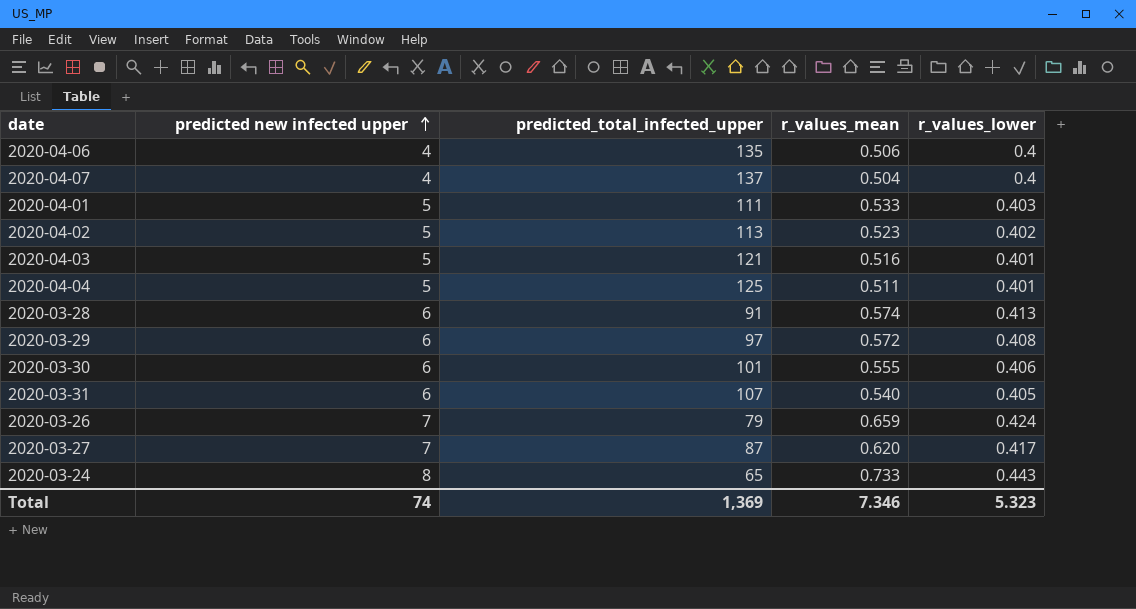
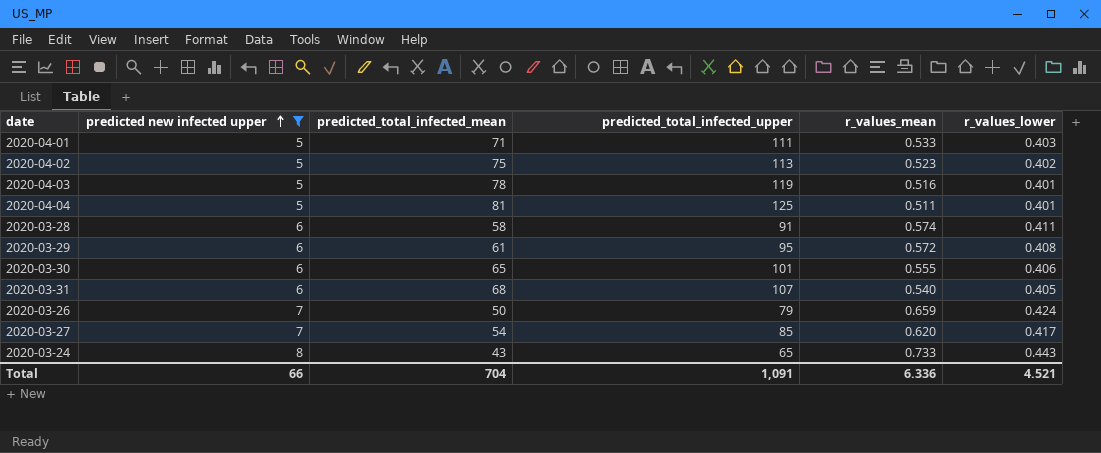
filter: none -> predicted new infected upper != 4
column predicted_total_infected_mean | position: none -> 3
2020-04-03 | predicted_total_infected_upper: 121 -> 119
2020-03-28 | r_values_lower: 0.413 -> 0.411
2020-03-29 | predicted_total_infected_upper: 97 -> 95
2020-03-27 | predicted_total_infected_upper: 87 -> 85
Total | predicted new infected upper: 74 -> 66
Total | predicted_total_infected_upper: 1,369 -> 1,091
Total | r_values_mean: 7.346 -> 6.336
Total | r_values_lower: 5.323 -> 4.521

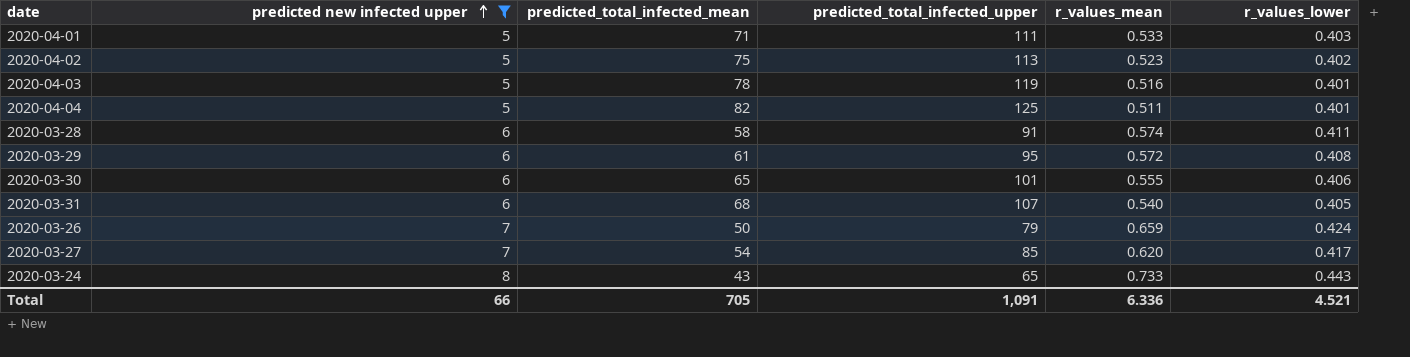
2020-04-04 | predicted_total_infected_mean: 81 -> 82
Total | predicted_total_infected_mean: 704 -> 705

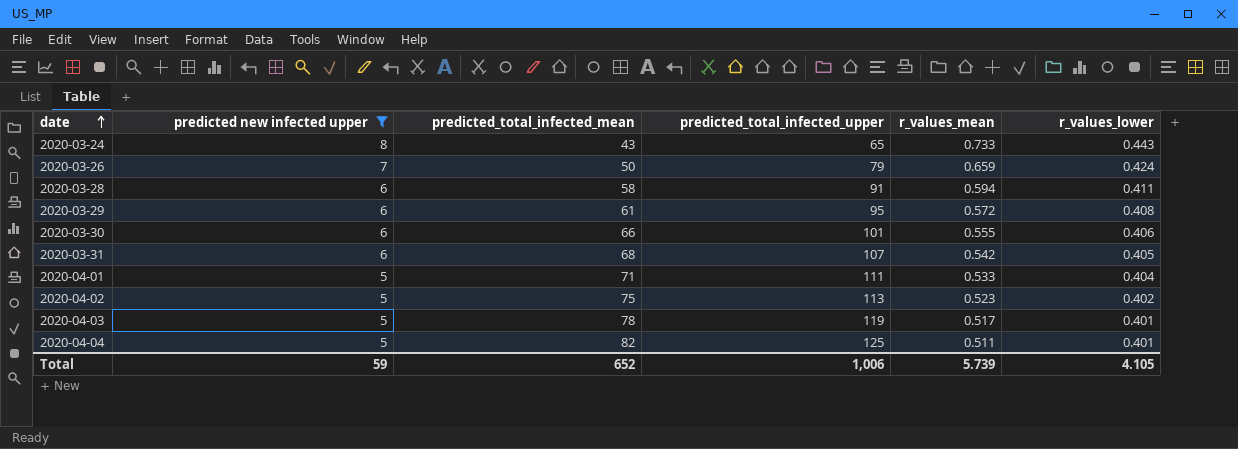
row order: predicted new infected upper ascending -> date ascending
row 2020-03-27: 7 | 54 | 85 | 0.620 | 0.417 -> none
2020-03-28 | r_values_mean: 0.574 -> 0.594
2020-03-30 | predicted_total_infected_mean: 65 -> 66
2020-03-31 | r_values_mean: 0.540 -> 0.542
2020-04-01 | r_values_lower: 0.403 -> 0.404
2020-04-03 | r_values_mean: 0.516 -> 0.517
Total | predicted new infected upper: 66 -> 59
Total | predicted_total_infected_mean: 705 -> 652
Total | predicted_total_infected_upper: 1,091 -> 1,006
Total | r_values_mean: 6.336 -> 5.739
Total | r_values_lower: 4.521 -> 4.105

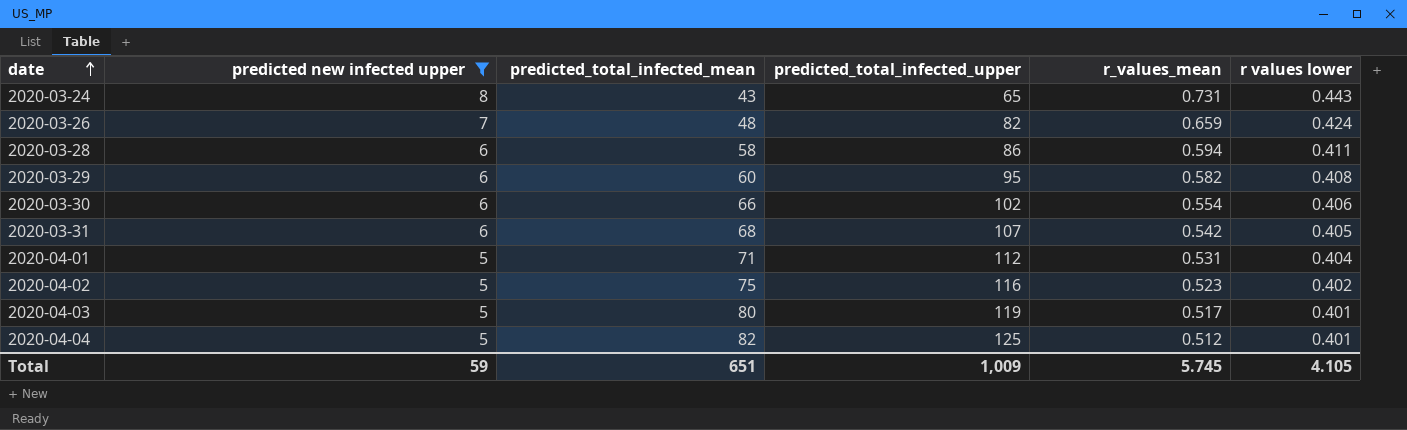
column name: r_values_lower -> r values lower
2020-03-24 | r_values_mean: 0.733 -> 0.731
2020-03-26 | predicted_total_infected_mean: 50 -> 48
2020-03-26 | predicted_total_infected_upper: 79 -> 82
2020-03-28 | predicted_total_infected_upper: 91 -> 86
2020-03-29 | predicted_total_infected_mean: 61 -> 60
2020-03-29 | r_values_mean: 0.572 -> 0.582
2020-03-30 | predicted_total_infected_upper: 101 -> 102
2020-03-30 | r_values_mean: 0.555 -> 0.554
2020-04-01 | predicted_total_infected_upper: 111 -> 112
2020-04-01 | r_values_mean: 0.533 -> 0.531
2020-04-02 | predicted_total_infected_upper: 113 -> 116
2020-04-03 | predicted_total_infected_mean: 78 -> 80
2020-04-04 | r_values_mean: 0.511 -> 0.512
Total | predicted_total_infected_mean: 652 -> 651
Total | predicted_total_infected_upper: 1,006 -> 1,009
Total | r_values_mean: 5.739 -> 5.745

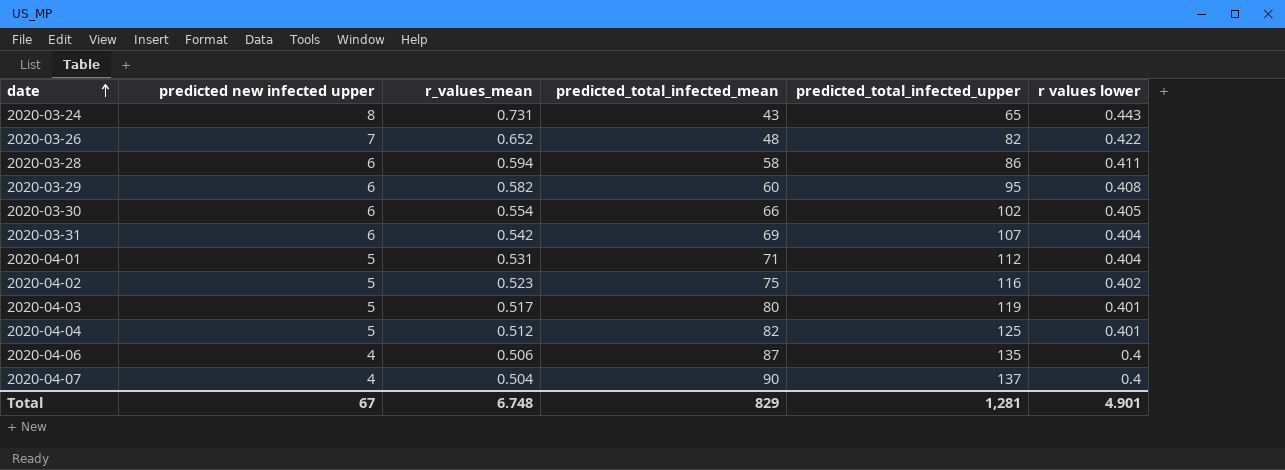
filter: predicted new infected upper != 4 -> none
column r_values_mean | position: 5 -> 3
2020-03-26 | r_values_mean: 0.659 -> 0.652
2020-03-26 | r values lower: 0.424 -> 0.422
2020-03-30 | r values lower: 0.406 -> 0.405
2020-03-31 | predicted_total_infected_mean: 68 -> 69
2020-03-31 | r values lower: 0.405 -> 0.404
Total | predicted new infected upper: 59 -> 67
Total | r_values_mean: 5.745 -> 6.748
Total | predicted_total_infected_mean: 651 -> 829
Total | predicted_total_infected_upper: 1,009 -> 1,281
Total | r values lower: 4.105 -> 4.901

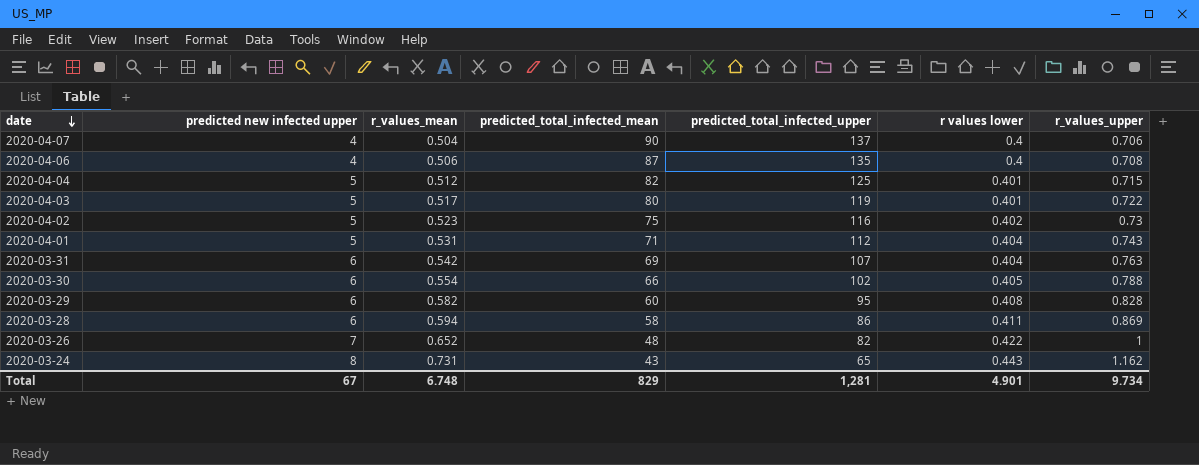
row order: date ascending -> date descending
column r_values_upper | position: none -> 7

